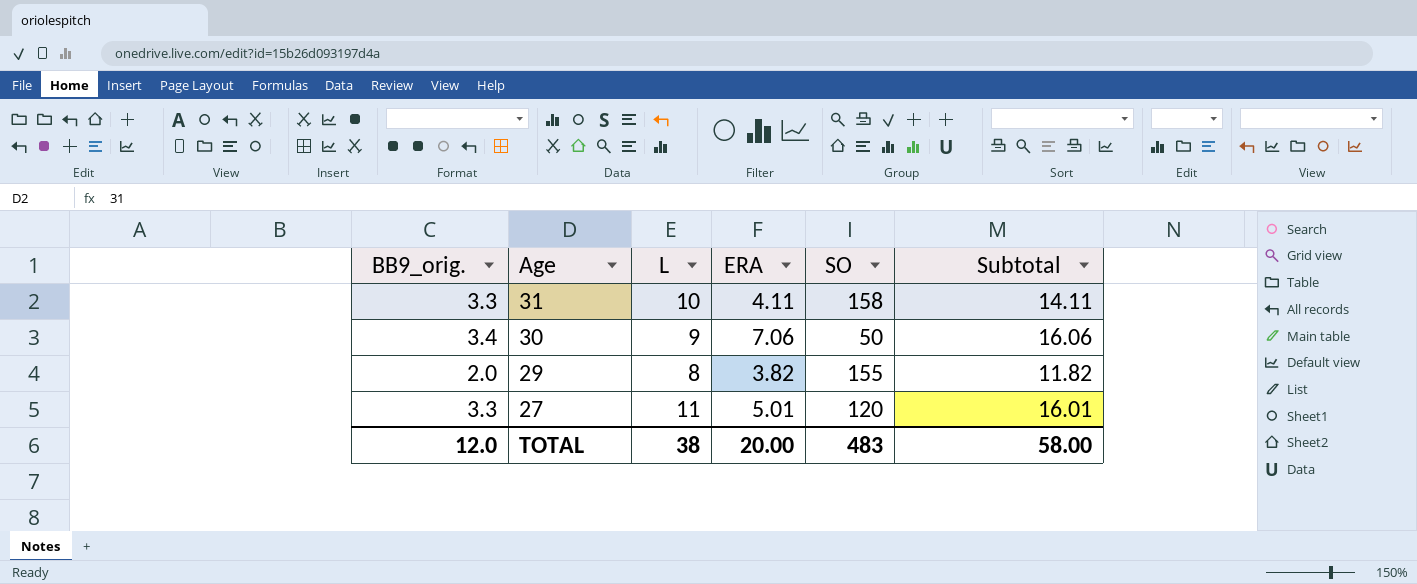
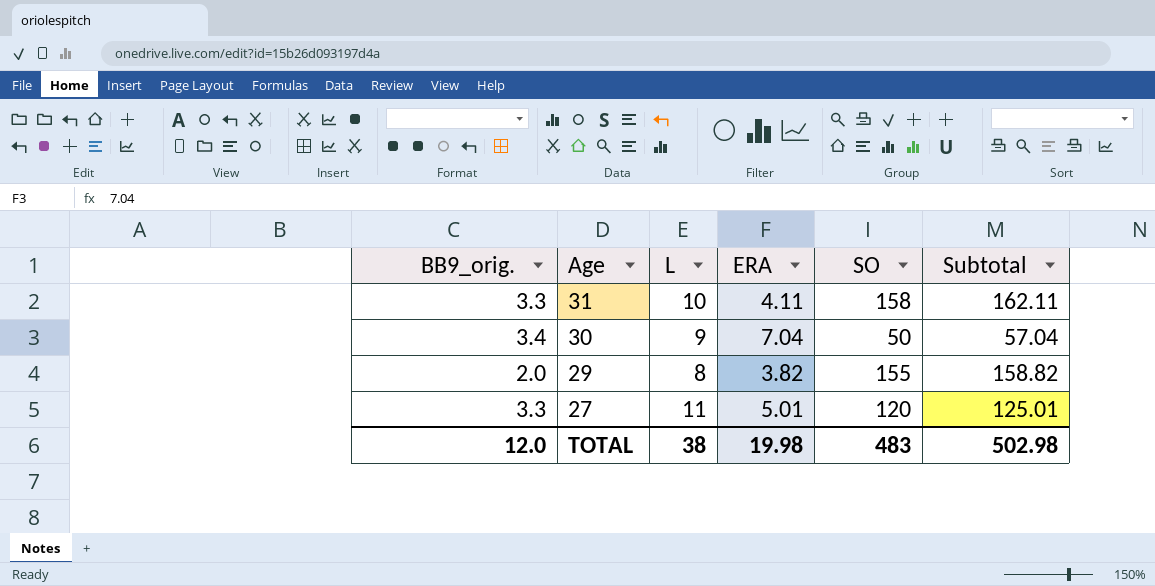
column Subtotal | formula: [L] + [ERA] -> [ERA] + [SO]
30 | ERA: 7.06 -> 7.04
TOTAL | ERA: 20.00 -> 19.98
TOTAL | Subtotal: 58.00 -> 502.98

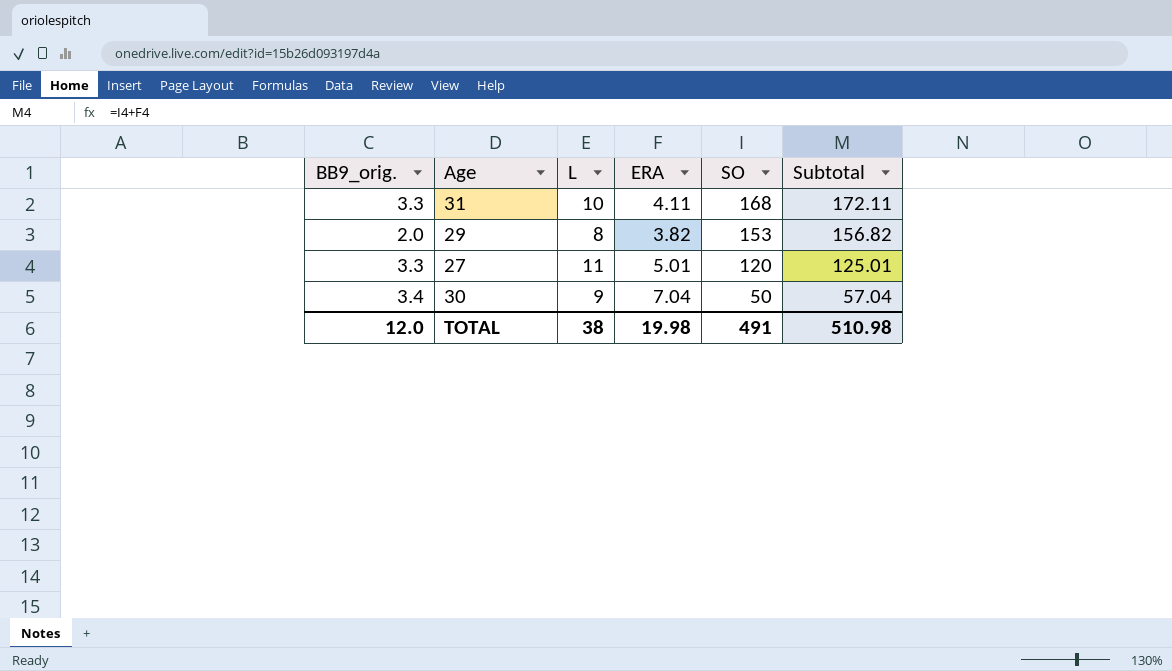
row order: Age descending -> SO descending
31 | SO: 158 -> 168
31 | Subtotal: 162.11 -> 172.11
29 | SO: 155 -> 153
29 | Subtotal: 158.82 -> 156.82
TOTAL | SO: 483 -> 491
TOTAL | Subtotal: 502.98 -> 510.98

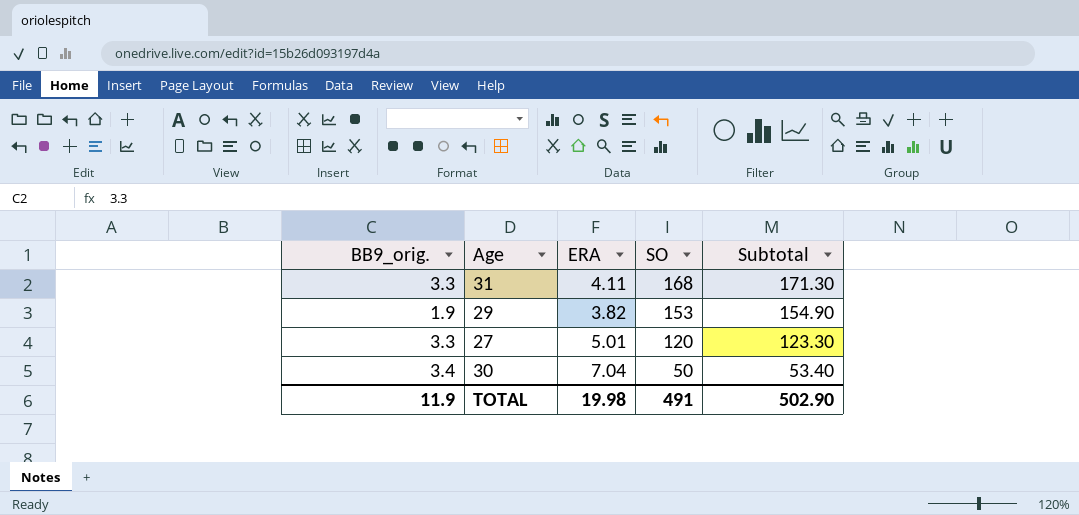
column L | position: 3 -> none
column Subtotal | formula: [ERA] + [SO] -> [BB9_orig.] + [SO]
29 | BB9_orig.: 2.0 -> 1.9
TOTAL | BB9_orig.: 12.0 -> 11.9
TOTAL | Subtotal: 510.98 -> 502.90

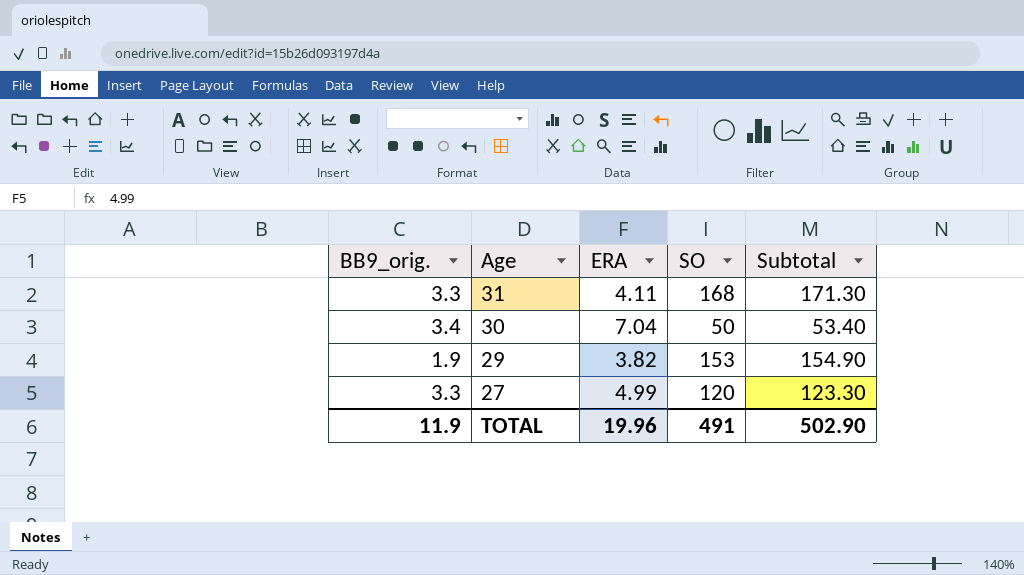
row order: SO descending -> Age descending
27 | ERA: 5.01 -> 4.99
TOTAL | ERA: 19.98 -> 19.96

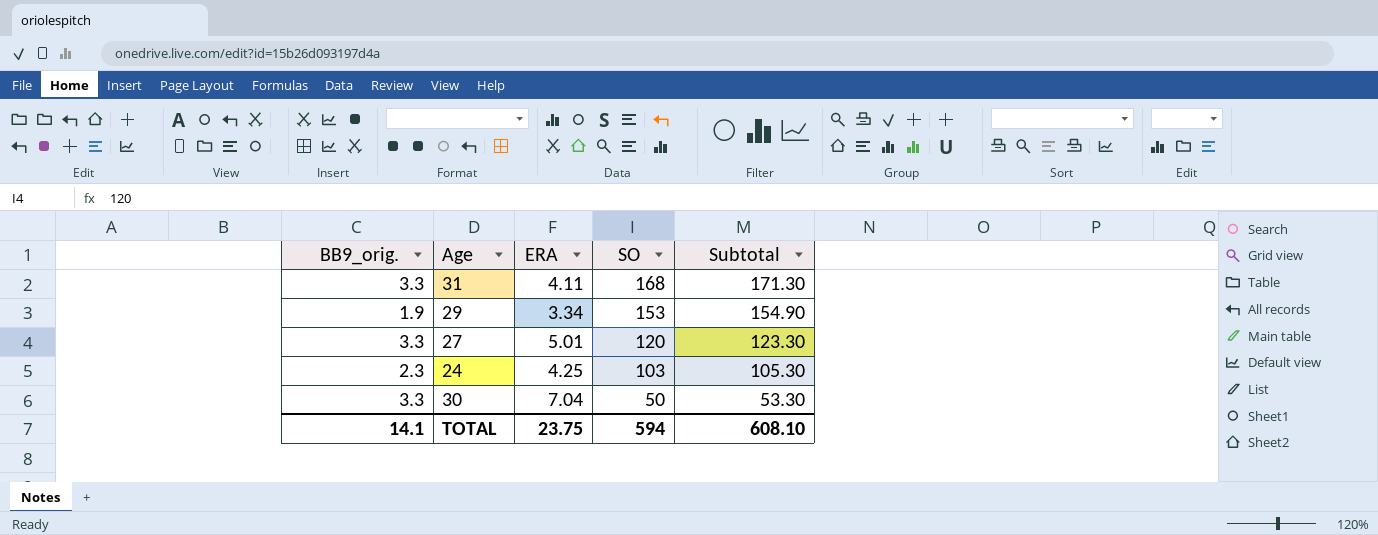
row order: Age descending -> SO descending
29 | ERA: 3.82 -> 3.34
27 | ERA: 4.99 -> 5.01
row 24: none -> 2.3 | 4.25 | 103 | 105.30
30 | BB9_orig.: 3.4 -> 3.3
30 | Subtotal: 53.40 -> 53.30
TOTAL | BB9_orig.: 11.9 -> 14.1
TOTAL | ERA: 19.96 -> 23.75
TOTAL | SO: 491 -> 594
TOTAL | Subtotal: 502.90 -> 608.10

